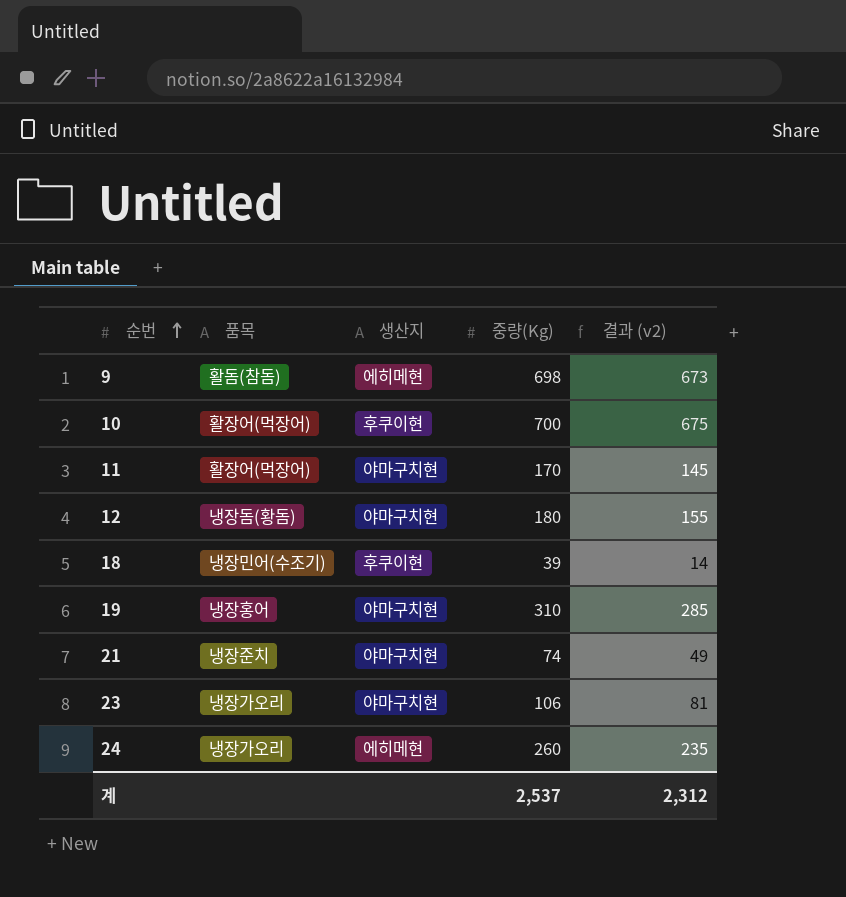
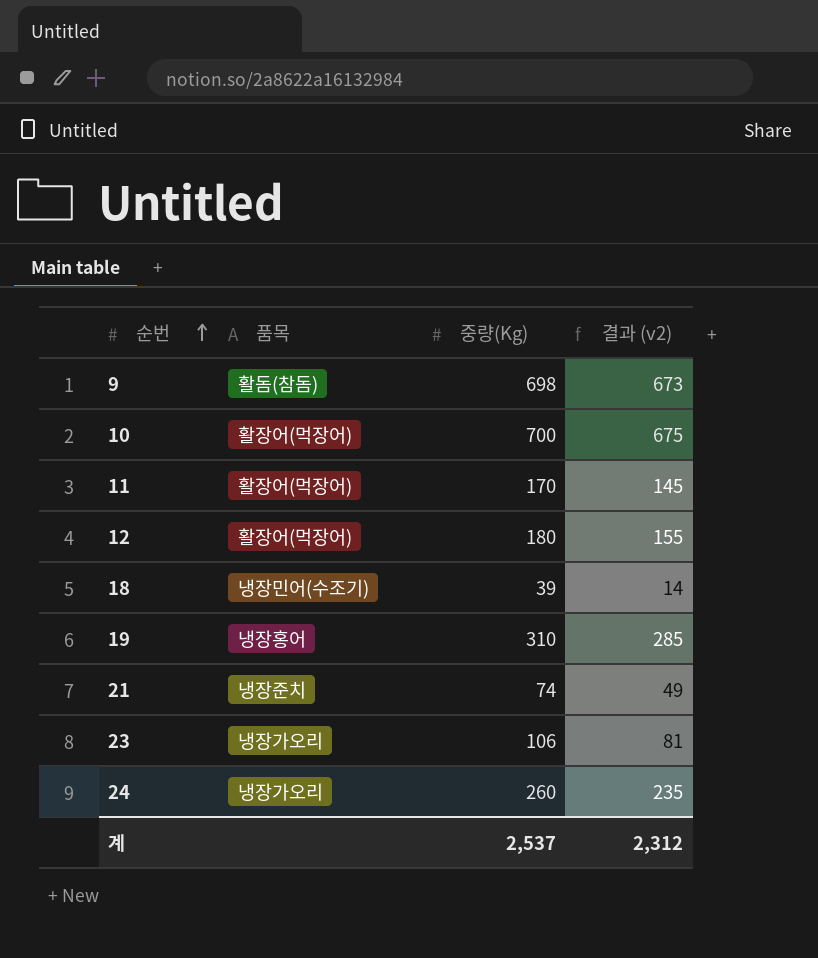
column 생산지 | position: 3 -> none
12 | 품목: 냉장돔(황돔) -> 활장어(먹장어)

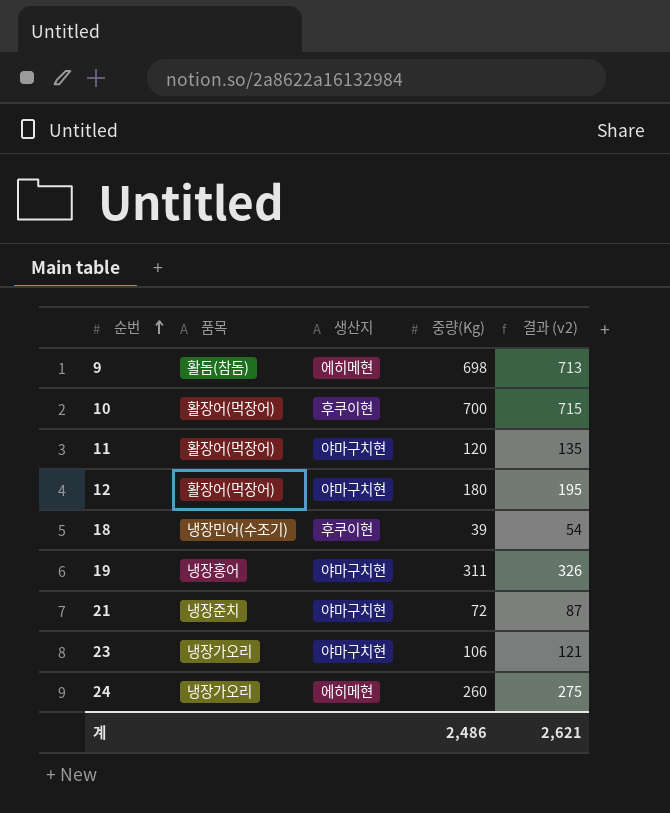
column 생산지 | position: none -> 3
column 결과 (v2) | formula: [중량(Kg)] - 25 -> [중량(Kg)] + 15
11 | 중량(Kg): 170 -> 120
19 | 중량(Kg): 310 -> 311
21 | 중량(Kg): 74 -> 72
계 | 중량(Kg): 2,537 -> 2,486
계 | 결과 (v2): 2,312 -> 2,621

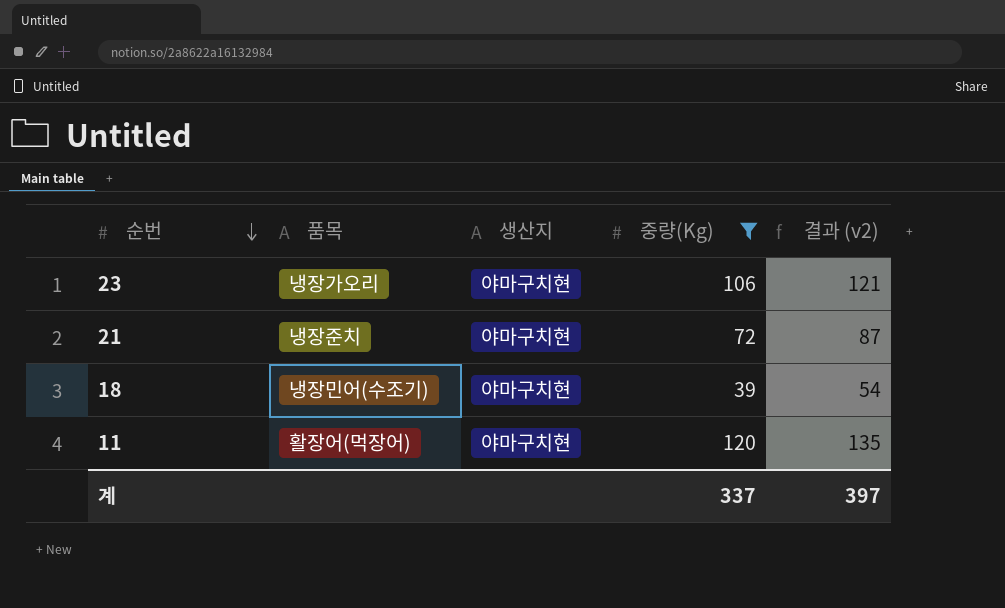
filter: none -> 중량(Kg) <= 120
row order: 순번 ascending -> 순번 descending
18 | 생산지: 후쿠이현 -> 야마구치현
계 | 중량(Kg): 2,486 -> 337
계 | 결과 (v2): 2,621 -> 397

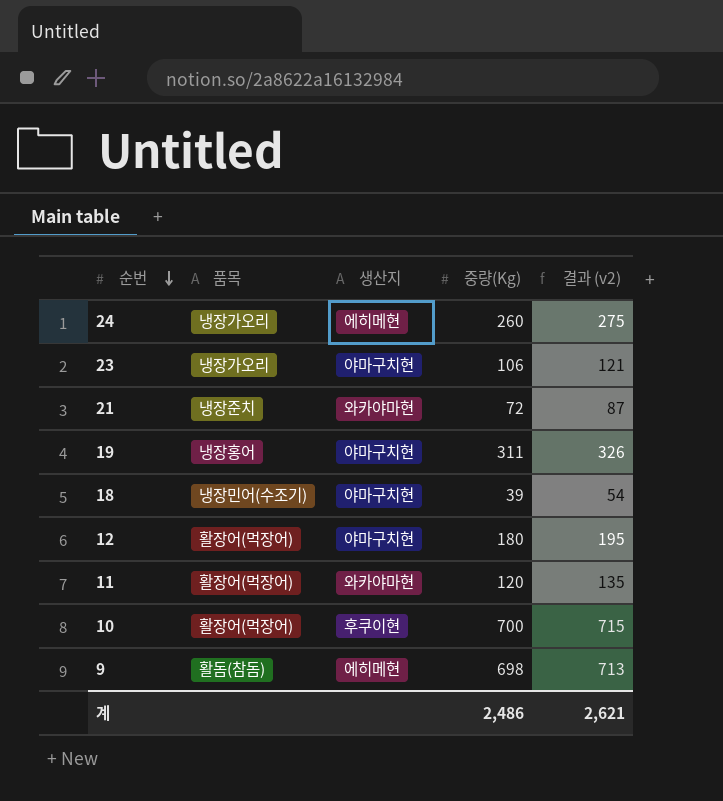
filter: 중량(Kg) <= 120 -> none
21 | 생산지: 야마구치현 -> 와카야마현
11 | 생산지: 야마구치현 -> 와카야마현
계 | 중량(Kg): 337 -> 2,486
계 | 결과 (v2): 397 -> 2,621

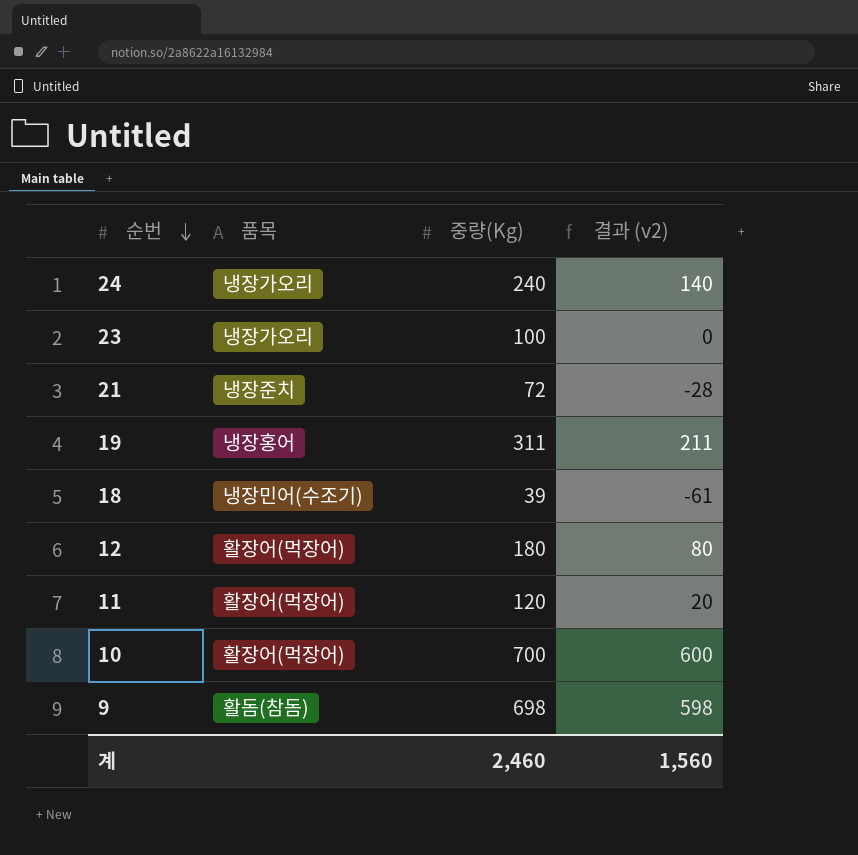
column 생산지 | position: 3 -> none
column 결과 (v2) | formula: [중량(Kg)] + 15 -> [중량(Kg)] - 100
24 | 중량(Kg): 260 -> 240
23 | 중량(Kg): 106 -> 100
계 | 중량(Kg): 2,486 -> 2,460
계 | 결과 (v2): 2,621 -> 1,560

